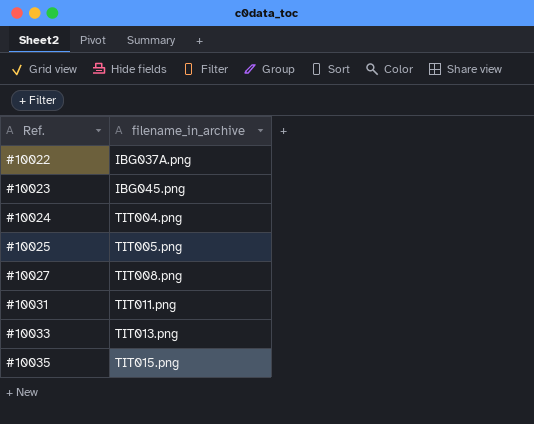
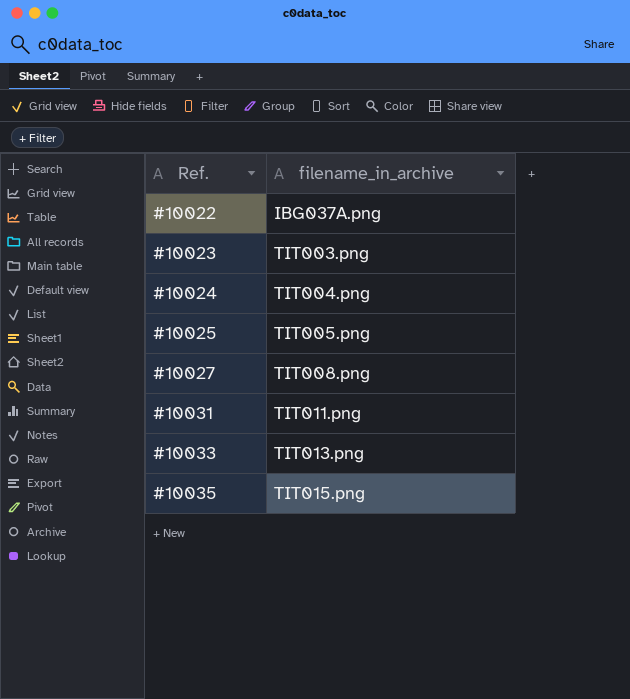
#10023 | filename_in_archive: IBG045.png -> TIT003.png

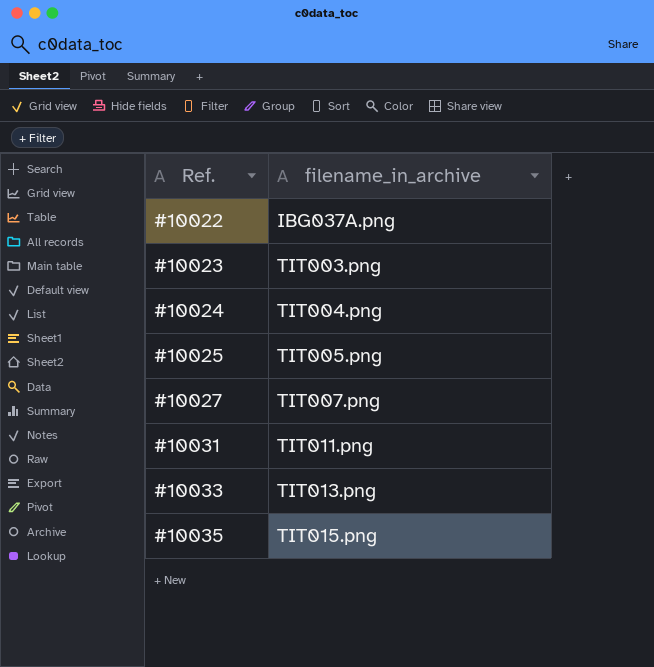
#10027 | filename_in_archive: TIT008.png -> TIT007.png

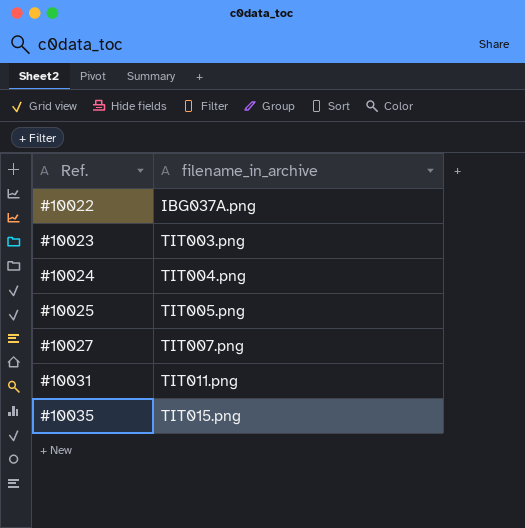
row #10033: TIT013.png -> none

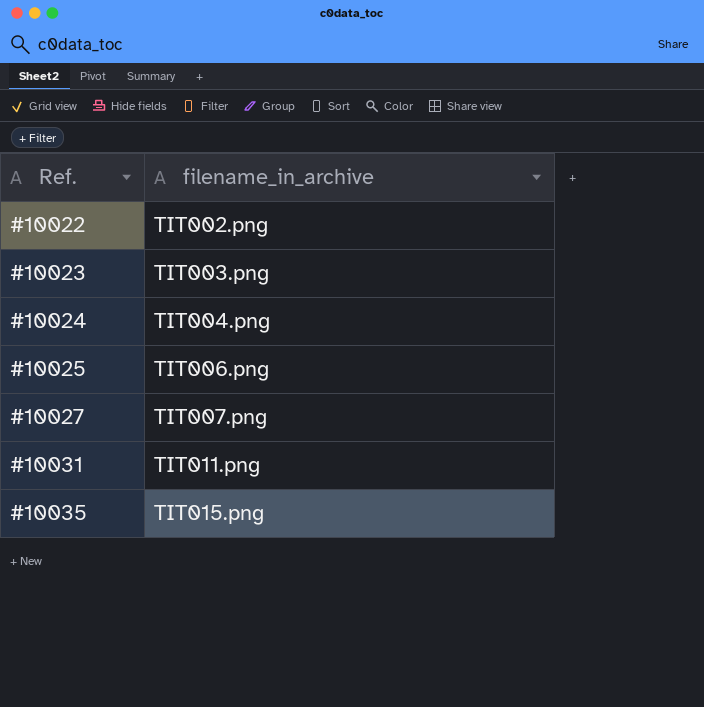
#10022 | filename_in_archive: IBG037A.png -> TIT002.png
#10025 | filename_in_archive: TIT005.png -> TIT006.png

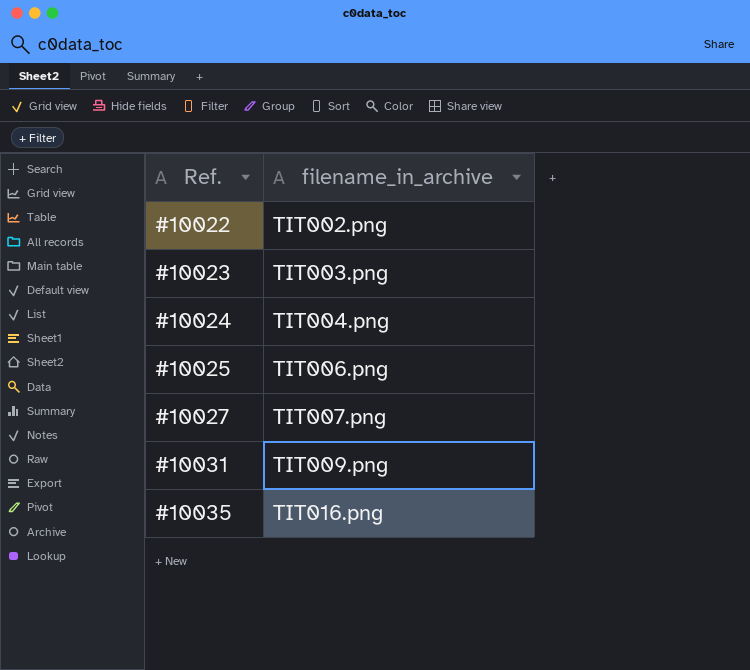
#10031 | filename_in_archive: TIT011.png -> TIT009.png
#10035 | filename_in_archive: TIT015.png -> TIT016.png

